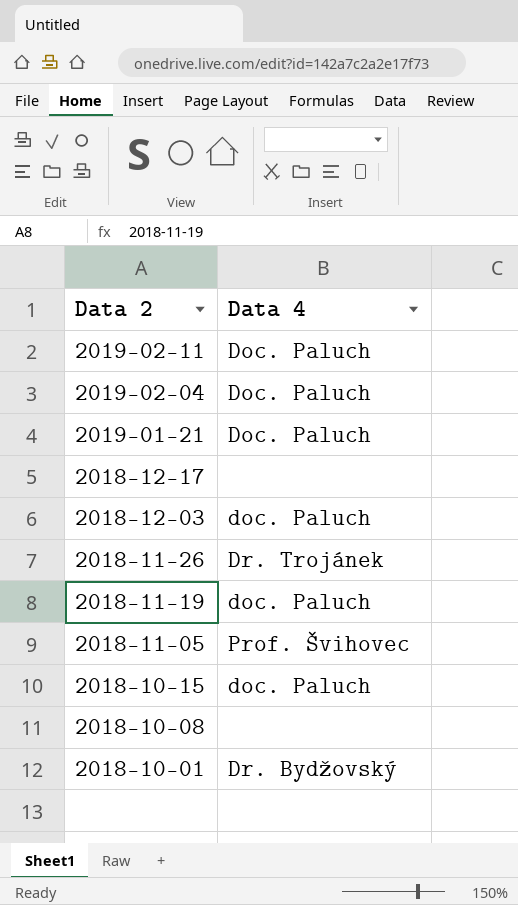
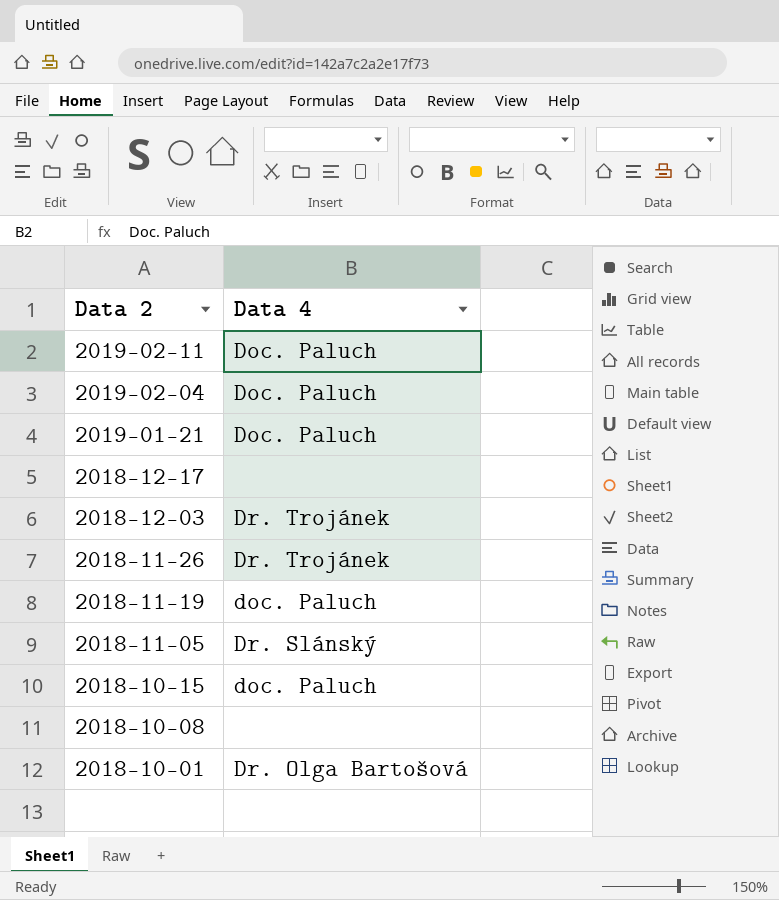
2018-12-03 | Data 4: doc. Paluch -> Dr. Trojánek
2018-11-05 | Data 4: Prof. Švihovec -> Dr. Slánský
2018-10-01 | Data 4: Dr. Bydžovský -> Dr. Olga Bartošová

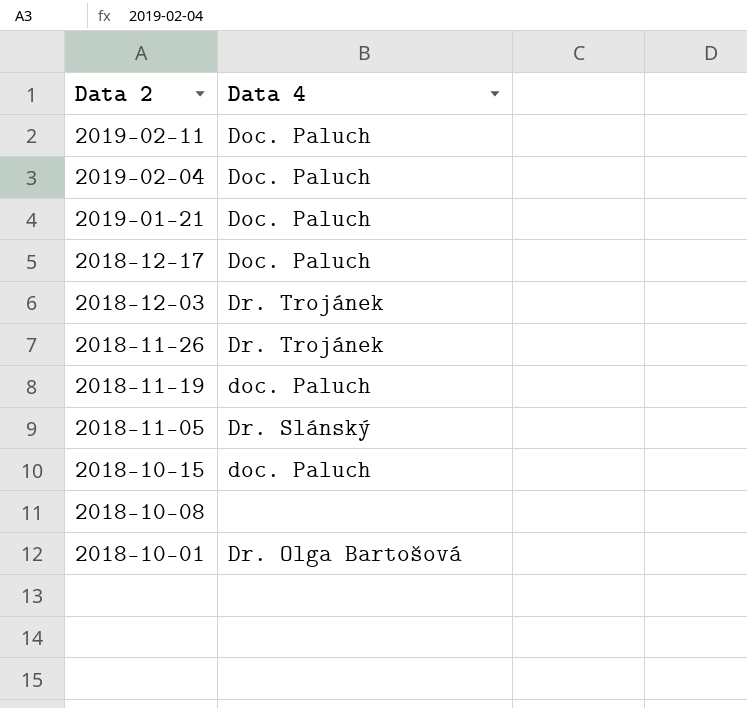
2018-12-17 | Data 4: none -> Doc. Paluch

